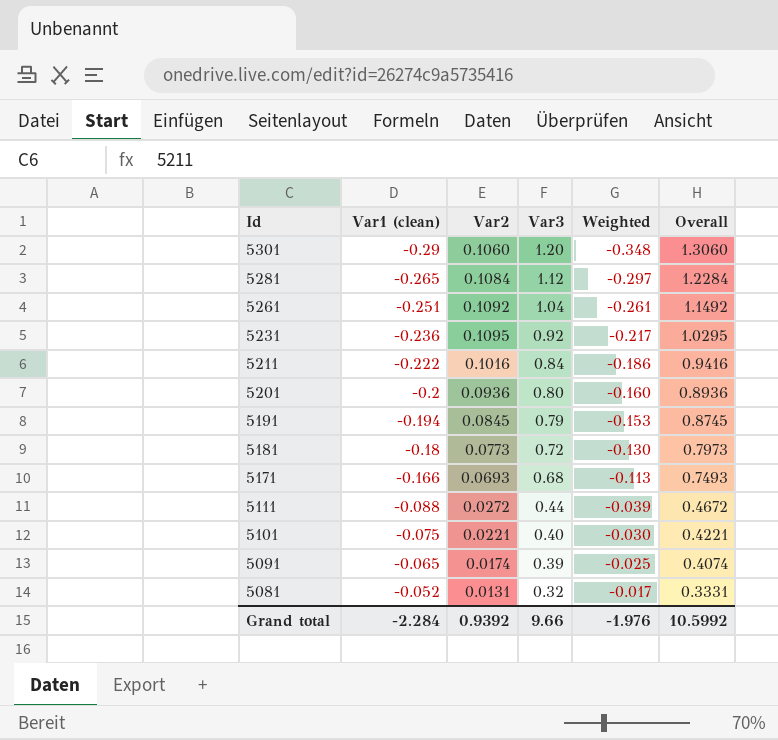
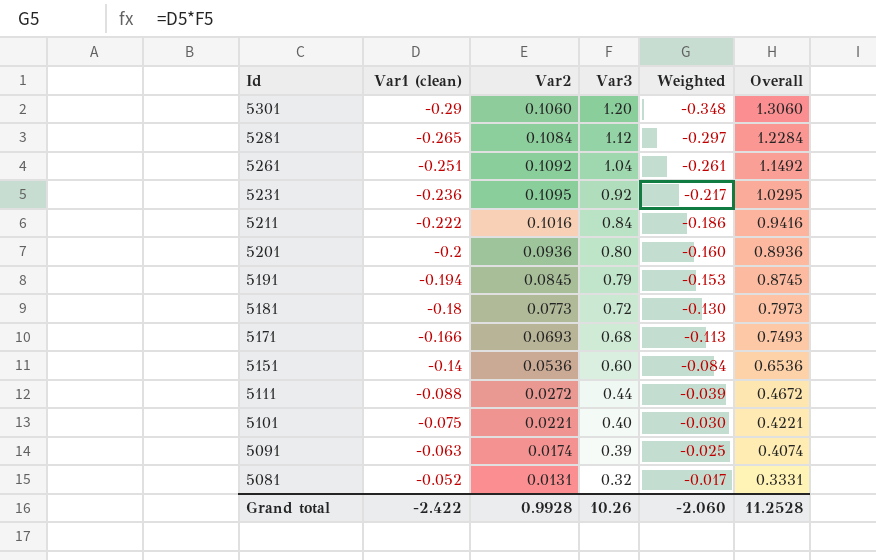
row 5151: none -> -0.14 | 0.0536 | 0.60 | -0.084 | 0.6536
5091 | Var1 (clean): -0.065 -> -0.063
Grand total | Var1 (clean): -2.284 -> -2.422
Grand total | Var2: 0.9392 -> 0.9928
Grand total | Var3: 9.66 -> 10.26
Grand total | Weighted: -1.976 -> -2.060
Grand total | Overall: 10.5992 -> 11.2528

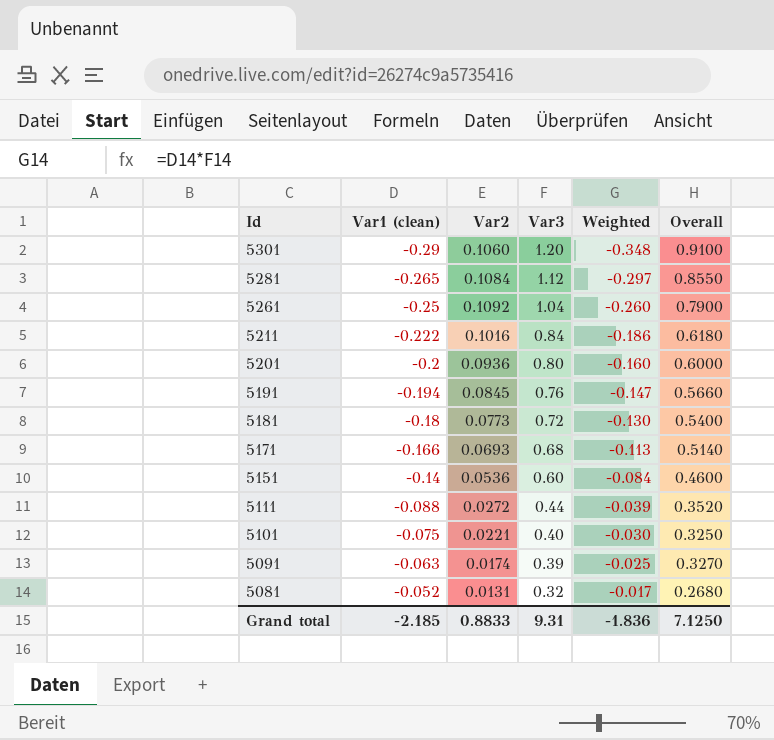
column Overall | formula: [Var2] + [Var3] -> [Var1 (clean)] + [Var3]
row 5231: -0.236 | 0.1095 | 0.92 | -0.217 | 1.0295 -> none
5261 | Var1 (clean): -0.251 -> -0.25
5261 | Weighted: -0.261 -> -0.260
5191 | Var3: 0.79 -> 0.76
5191 | Weighted: -0.153 -> -0.147
Grand total | Var1 (clean): -2.422 -> -2.185
Grand total | Var2: 0.9928 -> 0.8833
Grand total | Var3: 10.26 -> 9.31
Grand total | Weighted: -2.060 -> -1.836
Grand total | Overall: 11.2528 -> 7.1250

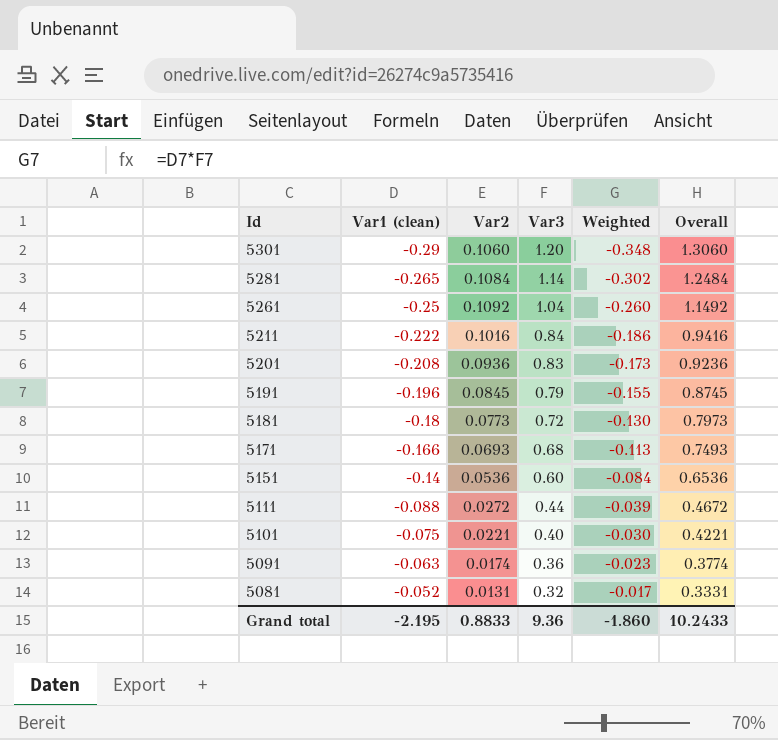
column Overall | formula: [Var1 (clean)] + [Var3] -> [Var2] + [Var3]
5281 | Var3: 1.12 -> 1.14
5281 | Weighted: -0.297 -> -0.302
5201 | Var1 (clean): -0.2 -> -0.208
5201 | Var3: 0.80 -> 0.83
5201 | Weighted: -0.160 -> -0.173
5191 | Var1 (clean): -0.194 -> -0.196
5191 | Var3: 0.76 -> 0.79
5191 | Weighted: -0.147 -> -0.155
5091 | Var3: 0.39 -> 0.36
5091 | Weighted: -0.025 -> -0.023
Grand total | Var1 (clean): -2.185 -> -2.195
Grand total | Var3: 9.31 -> 9.36
Grand total | Weighted: -1.836 -> -1.860
Grand total | Overall: 7.1250 -> 10.2433

